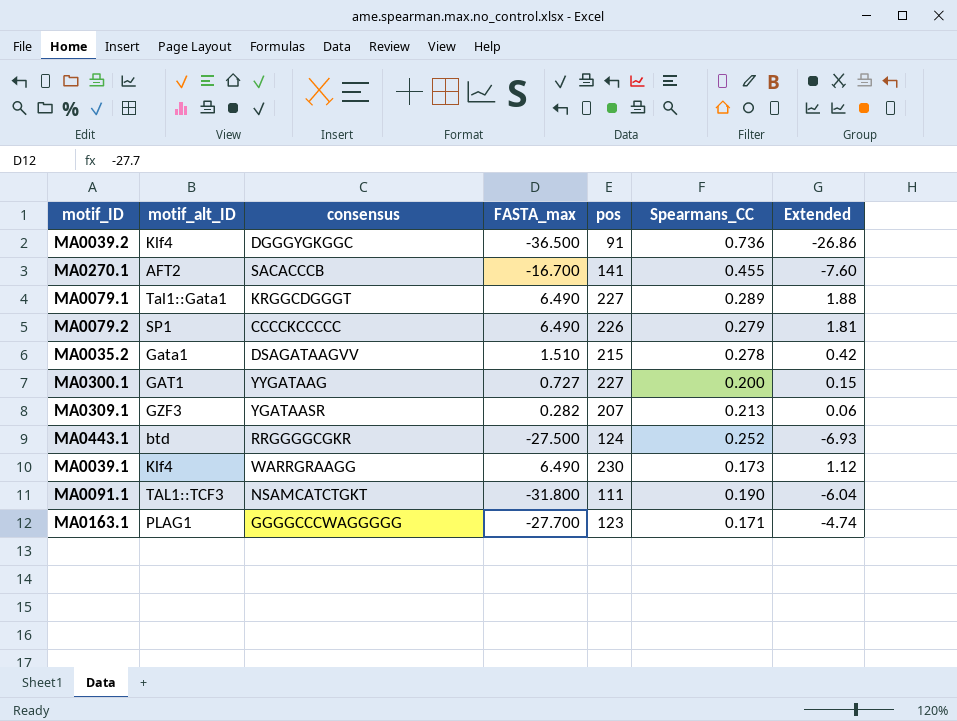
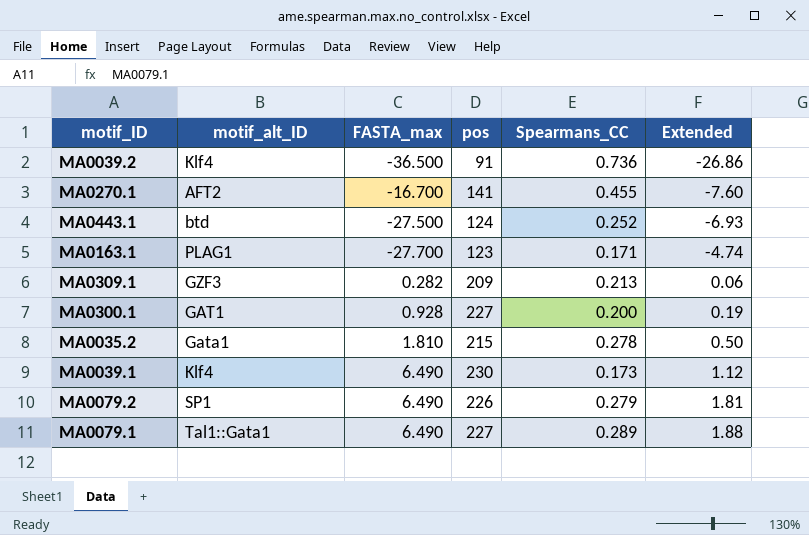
row order: none -> Extended ascending
column consensus | position: 3 -> none
row MA0091.1: TAL1::TCF3 | NSAMCATCTGKT | -31.800 | 111 | 0.190 | -6.04 -> none
MA0309.1 | pos: 207 -> 209
MA0300.1 | FASTA_max: 0.727 -> 0.928
MA0300.1 | Extended: 0.15 -> 0.19
MA0035.2 | FASTA_max: 1.510 -> 1.810
MA0035.2 | Extended: 0.42 -> 0.50

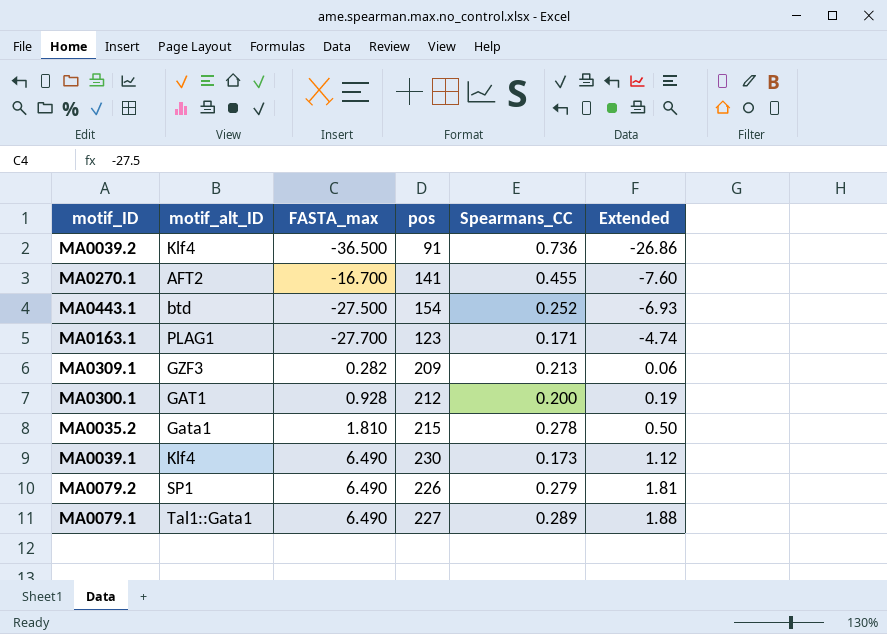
MA0443.1 | pos: 124 -> 154
MA0300.1 | pos: 227 -> 212

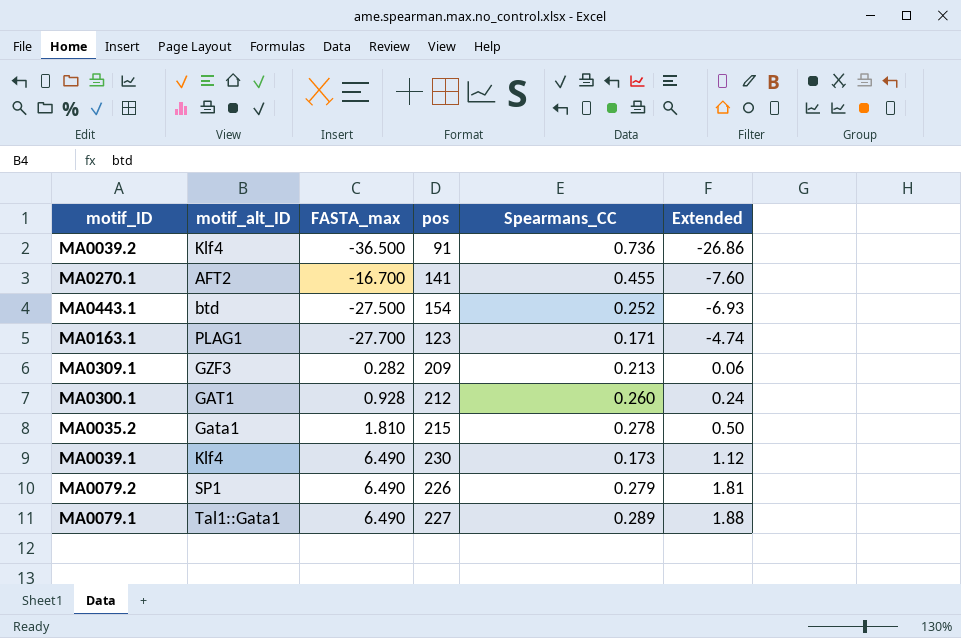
MA0300.1 | Spearmans_CC: 0.200 -> 0.260
MA0300.1 | Extended: 0.19 -> 0.24

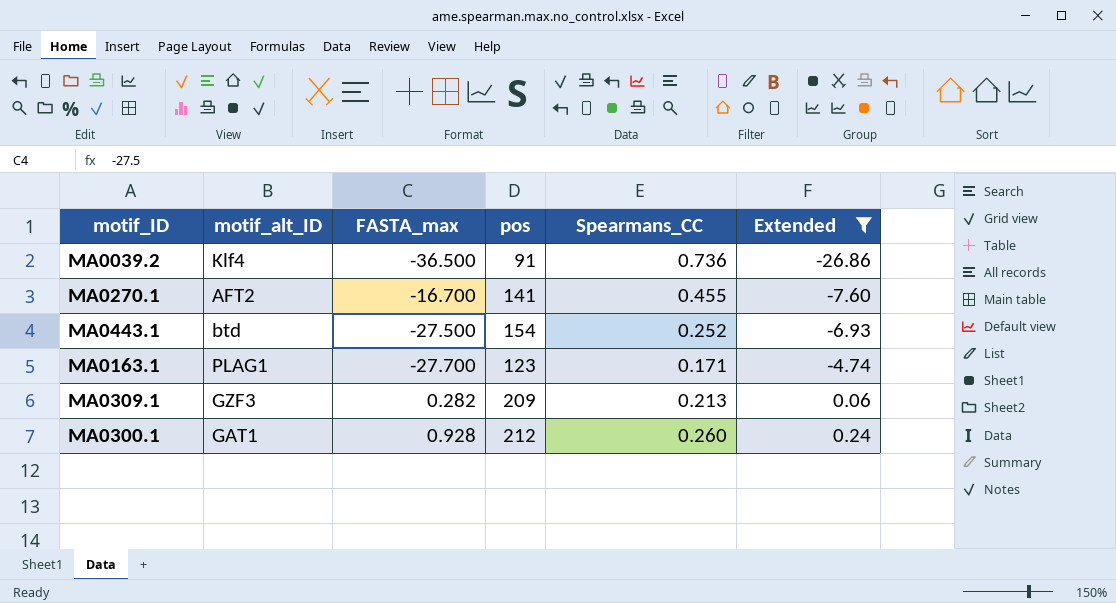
filter: none -> Extended <= 0.24

